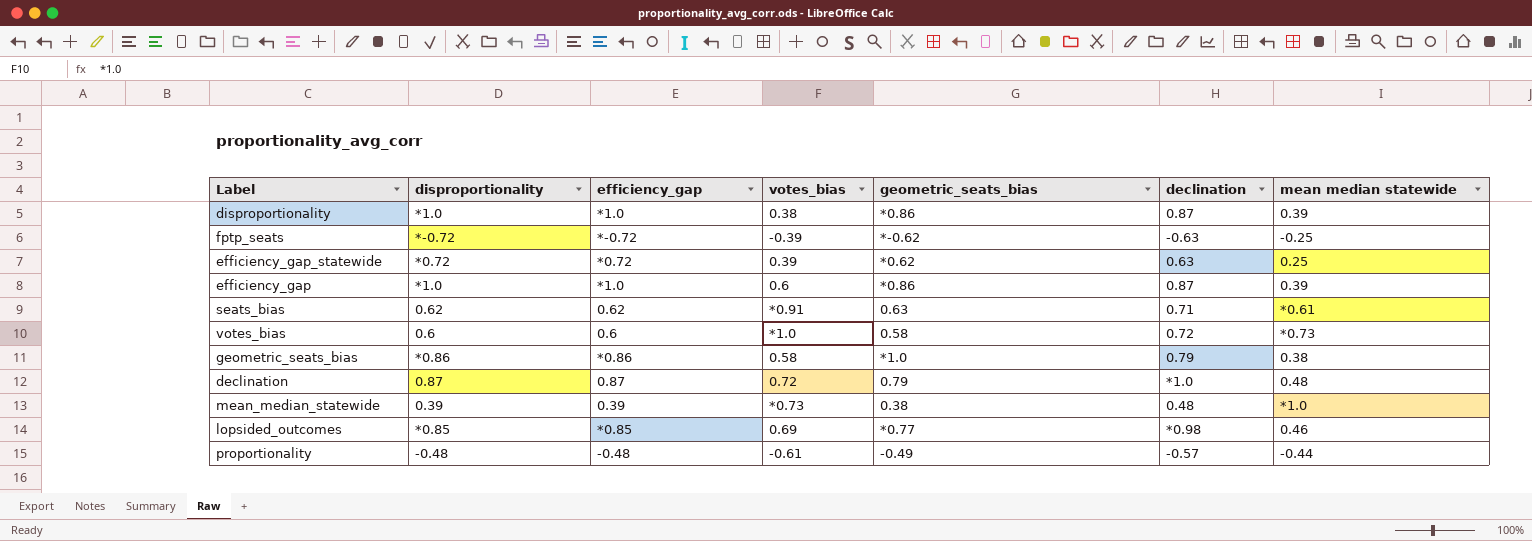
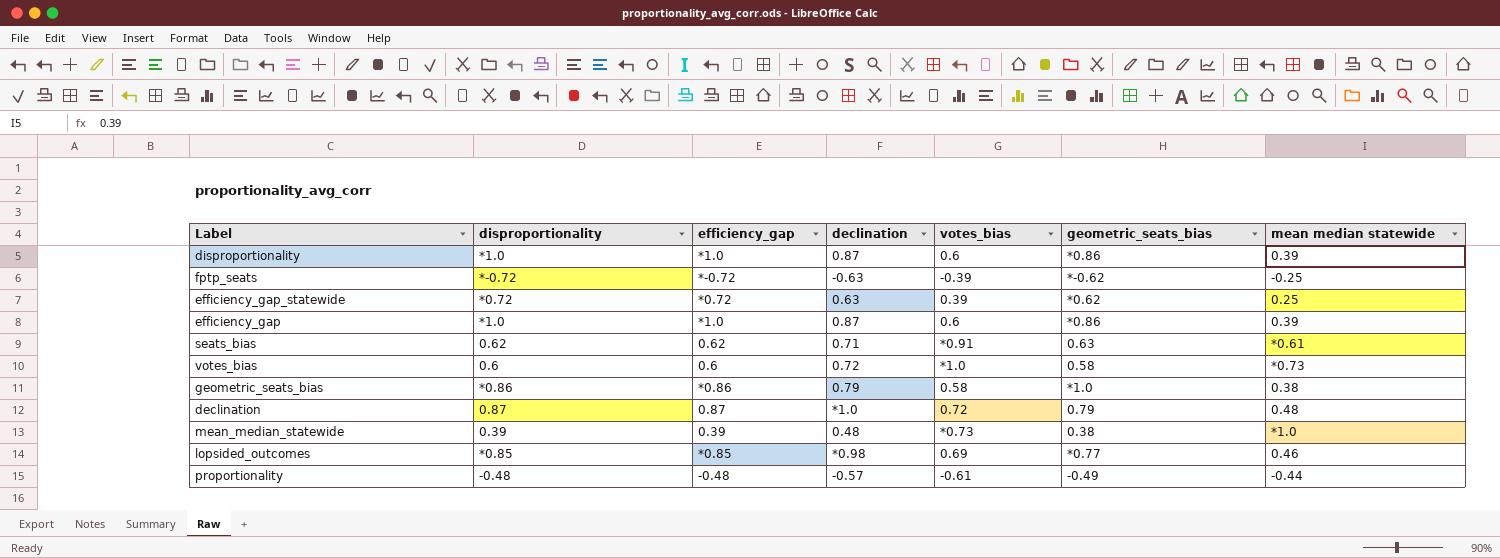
column declination | position: 6 -> 4
disproportionality | votes_bias: 0.38 -> 0.6

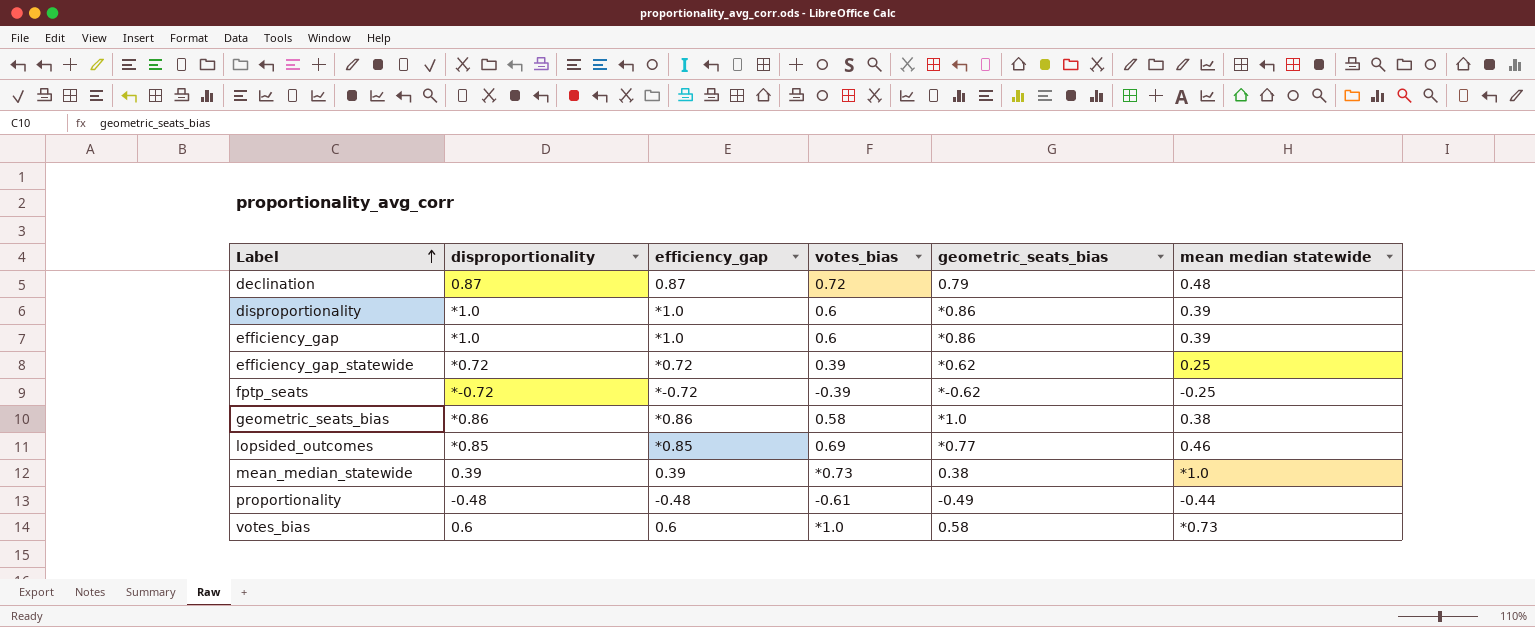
row order: none -> Label ascending
column declination | position: 4 -> none
row seats_bias: 0.62 | 0.62 | 0.71 | *0.91 | 0.63 | *0.61 -> none

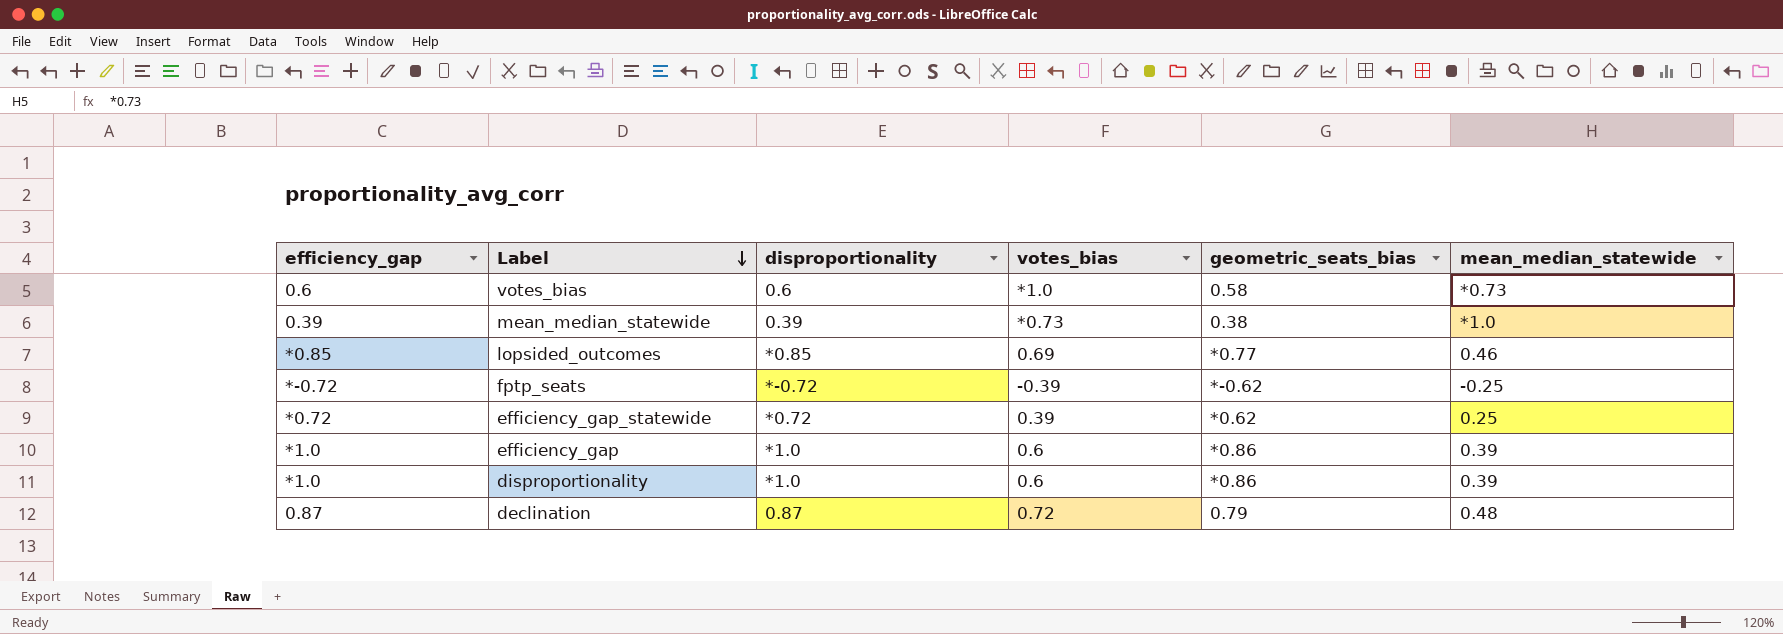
row order: Label ascending -> Label descending
column efficiency_gap | position: 3 -> 1
column name: mean median statewide -> mean_median_statewide
row geometric_seats_bias: *0.86 | *0.86 | 0.58 | *1.0 | 0.38 -> none
row proportionality: -0.48 | -0.48 | -0.61 | -0.49 | -0.44 -> none

